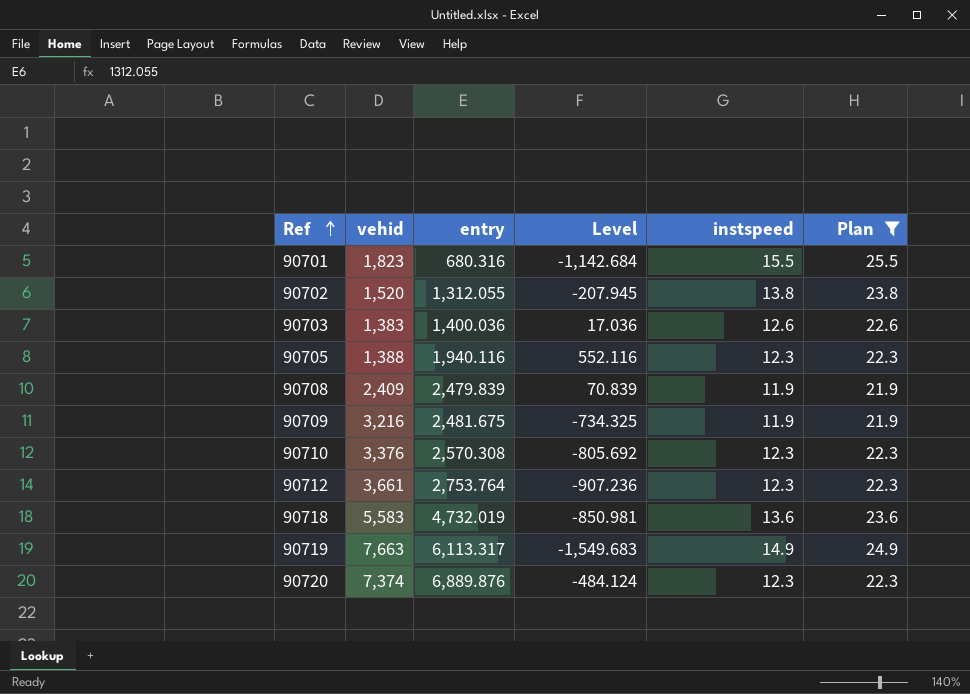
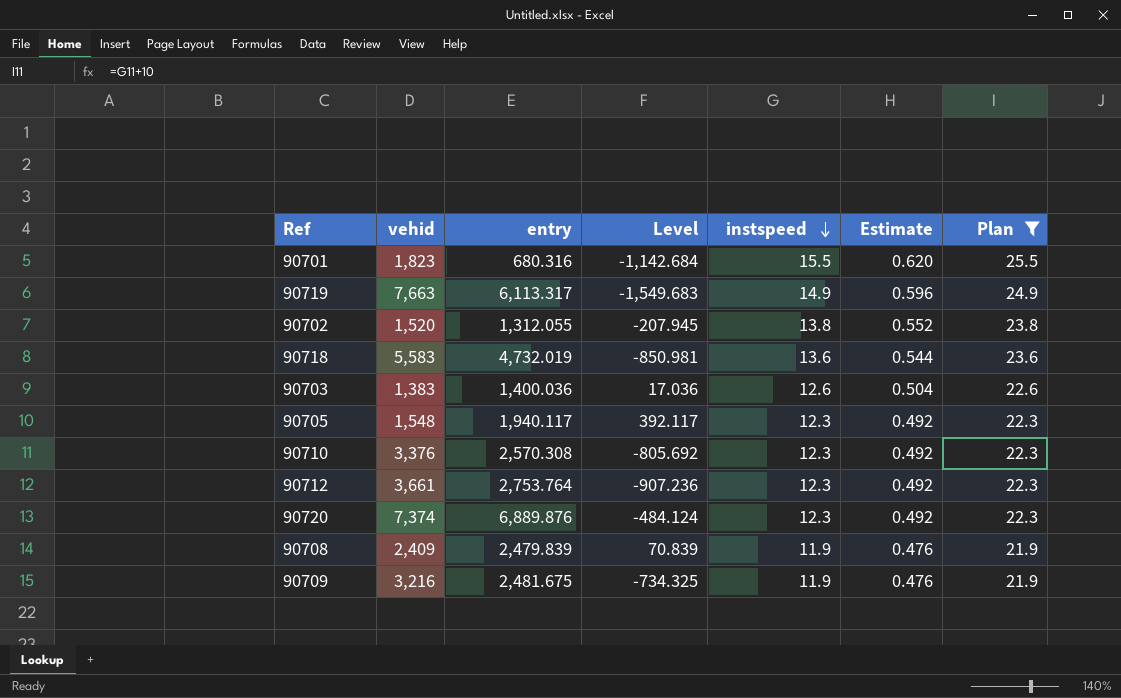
row order: Ref ascending -> instspeed descending
column Estimate | formula: none -> [instspeed] * 0.04
90705 | vehid: 1,388 -> 1,548
90705 | entry: 1,940.116 -> 1,940.117
90705 | Level: 552.116 -> 392.117

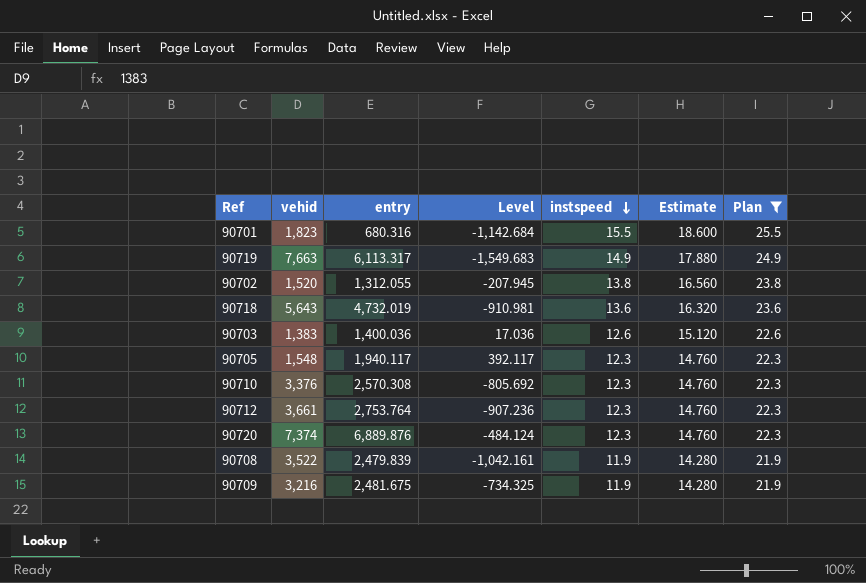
column Estimate | formula: [instspeed] * 0.04 -> [instspeed] * 1.2
90718 | vehid: 5,583 -> 5,643
90718 | Level: -850.981 -> -910.981
90708 | vehid: 2,409 -> 3,522
90708 | Level: 70.839 -> -1,042.161

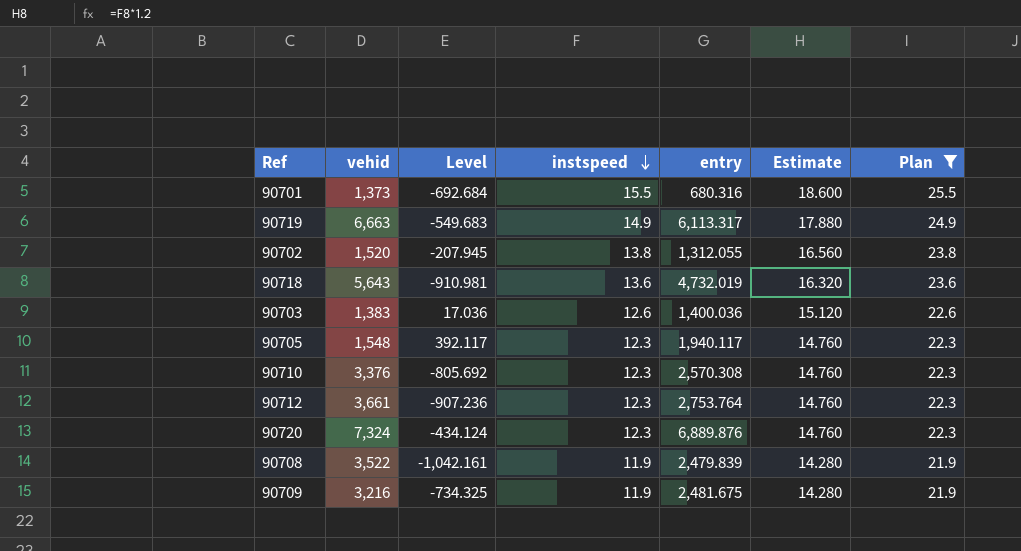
column entry | position: 3 -> 5
90701 | vehid: 1,823 -> 1,373
90701 | Level: -1,142.684 -> -692.684
90719 | vehid: 7,663 -> 6,663
90719 | Level: -1,549.683 -> -549.683
90720 | vehid: 7,374 -> 7,324
90720 | Level: -484.124 -> -434.124

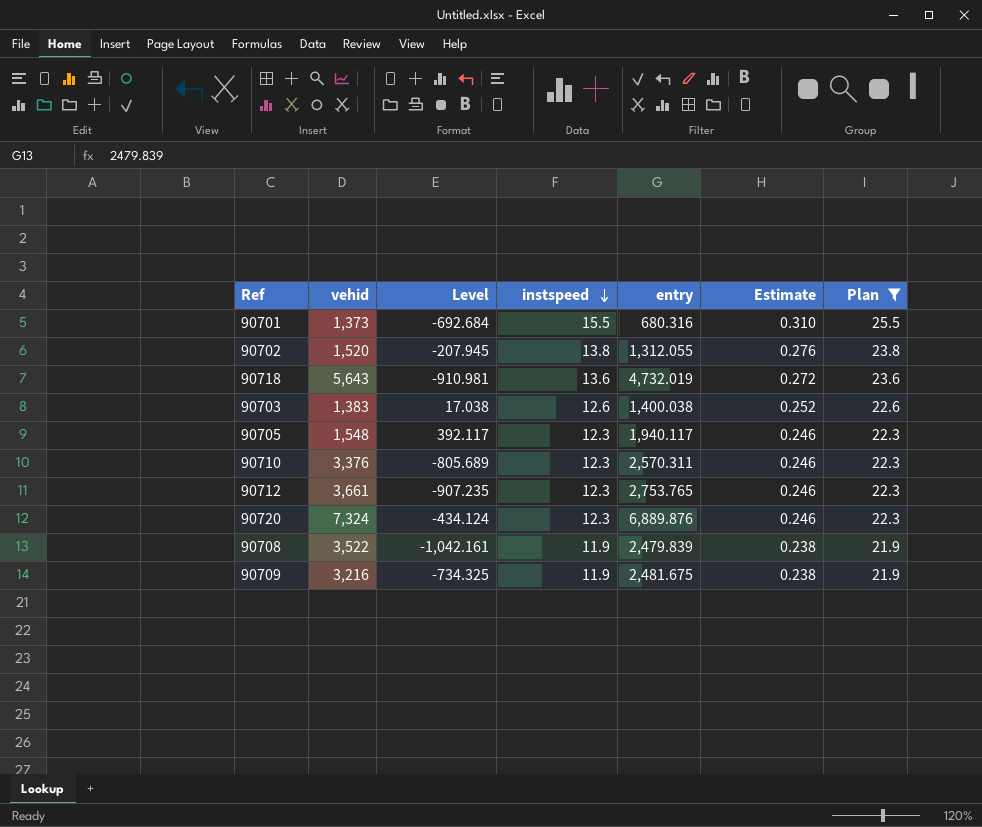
column Estimate | formula: [instspeed] * 1.2 -> [instspeed] * 0.02
row 90719: 6,663 | -549.683 | 14.9 | 6,113.317 | 17.880 | 24.9 -> none
90703 | Level: 17.036 -> 17.038
90703 | entry: 1,400.036 -> 1,400.038
90710 | Level: -805.692 -> -805.689
90710 | entry: 2,570.308 -> 2,570.311
90712 | Level: -907.236 -> -907.235
90712 | entry: 2,753.764 -> 2,753.765

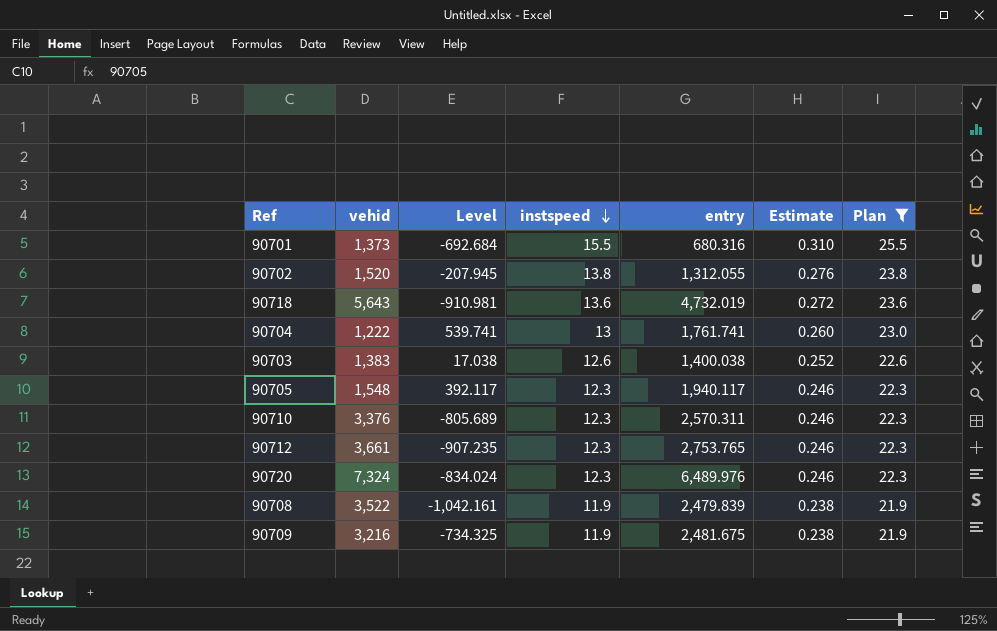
row 90704: none -> 1,222 | 539.741 | 13 | 1,761.741 | 0.260 | 23.0
90720 | Level: -434.124 -> -834.024
90720 | entry: 6,889.876 -> 6,489.976

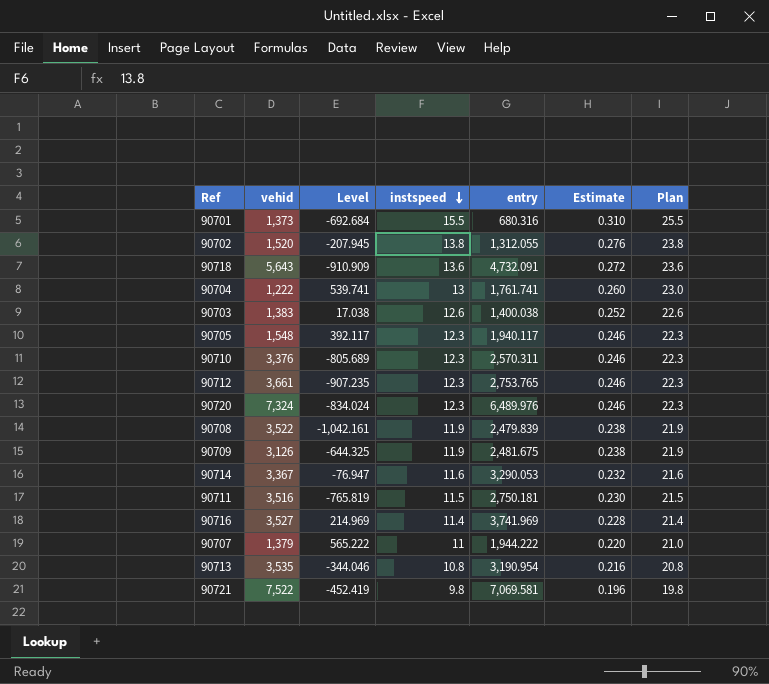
filter: Plan >= 21.9 -> none
90718 | Level: -910.981 -> -910.909
90718 | entry: 4,732.019 -> 4,732.091
90709 | vehid: 3,216 -> 3,126
90709 | Level: -734.325 -> -644.325

